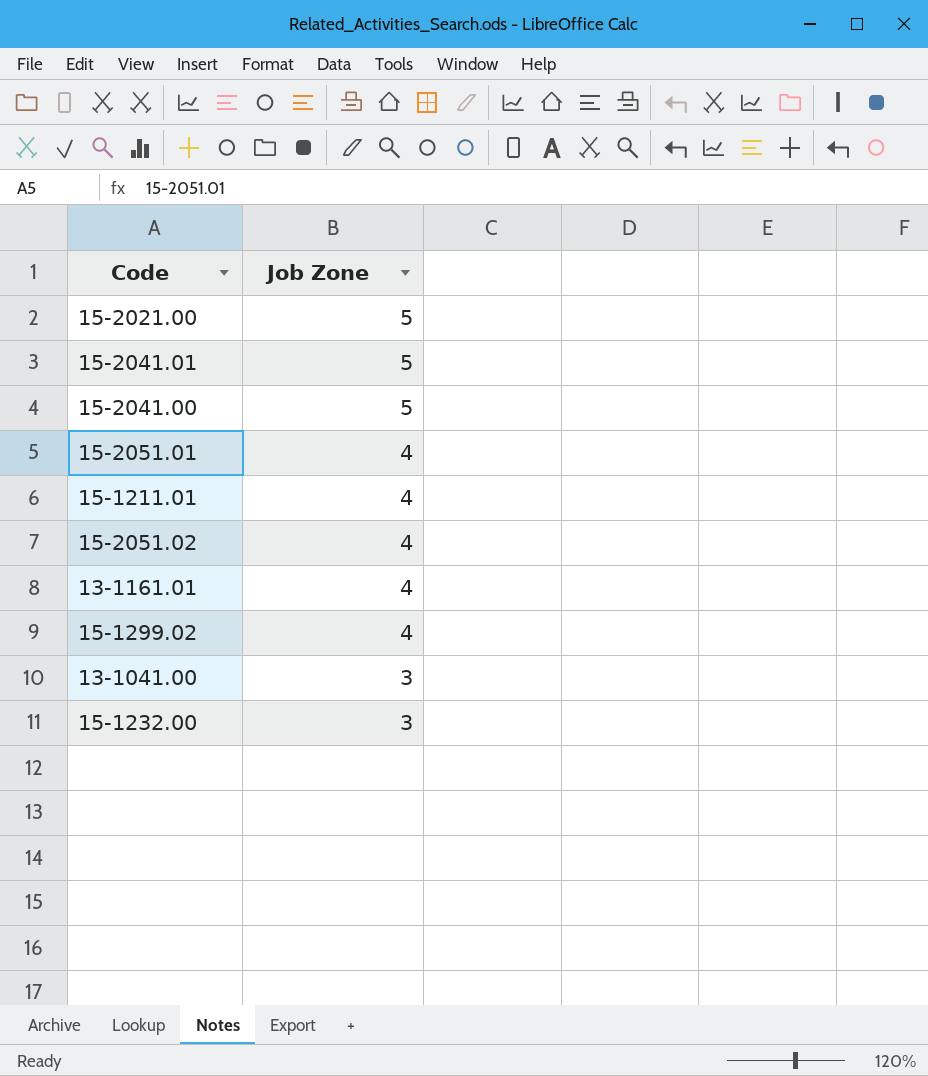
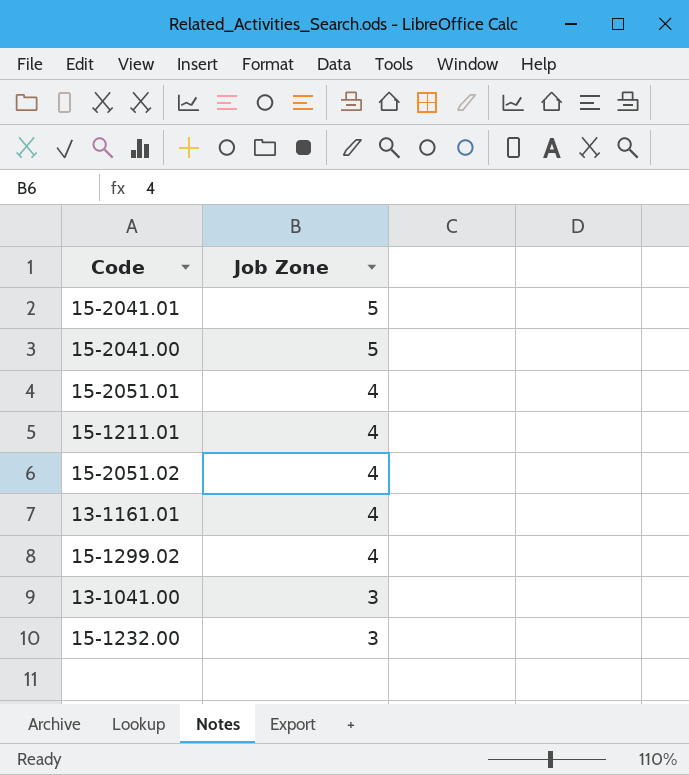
row 15-2021.00: 5 -> none

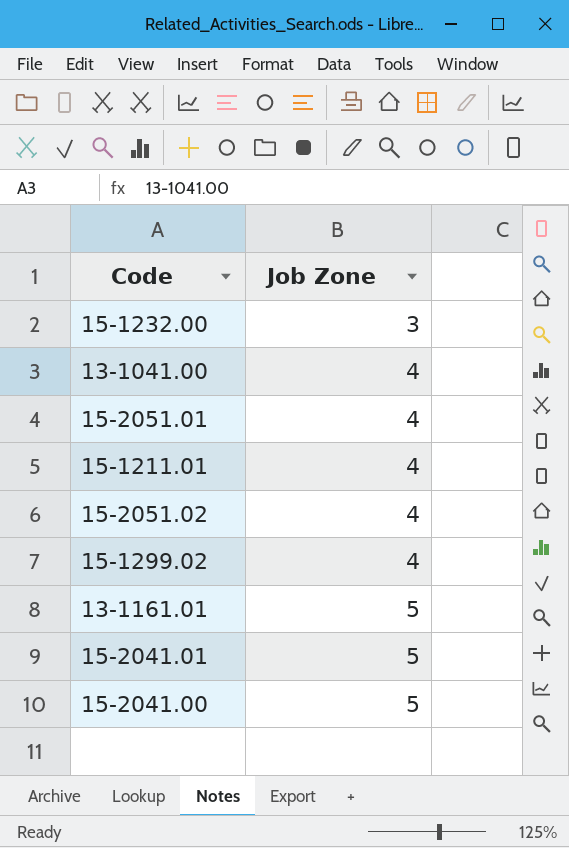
row order: Job Zone descending -> Job Zone ascending
13-1041.00 | Job Zone: 3 -> 4
13-1161.01 | Job Zone: 4 -> 5

